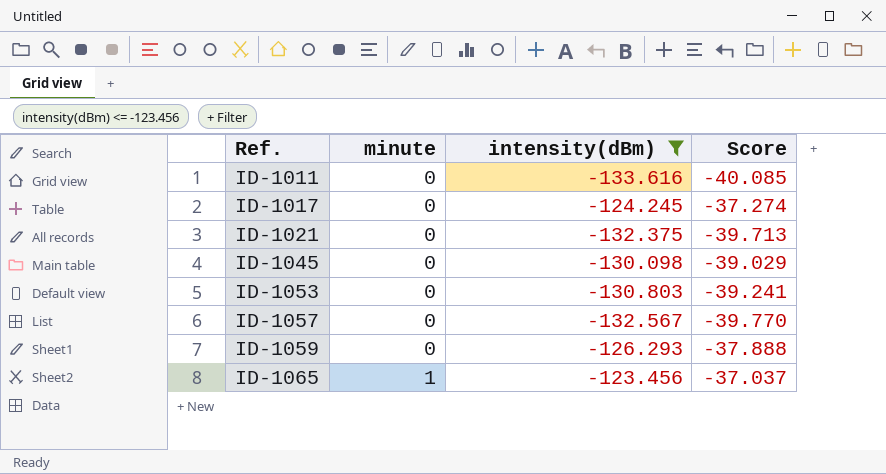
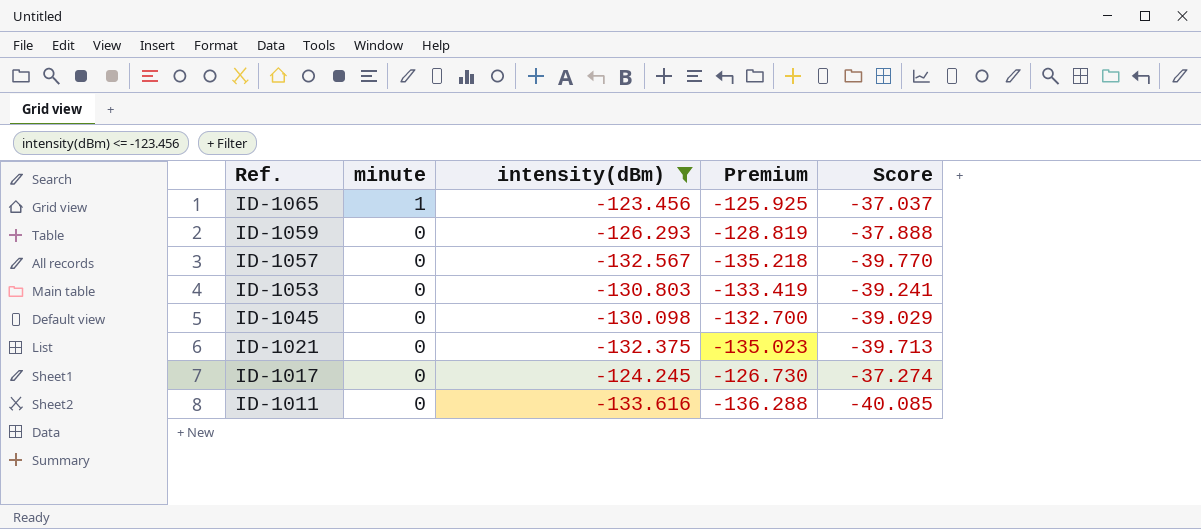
row order: Ref. ascending -> Ref. descending
column Premium | formula: none -> [intensity(dBm)] * 1.02

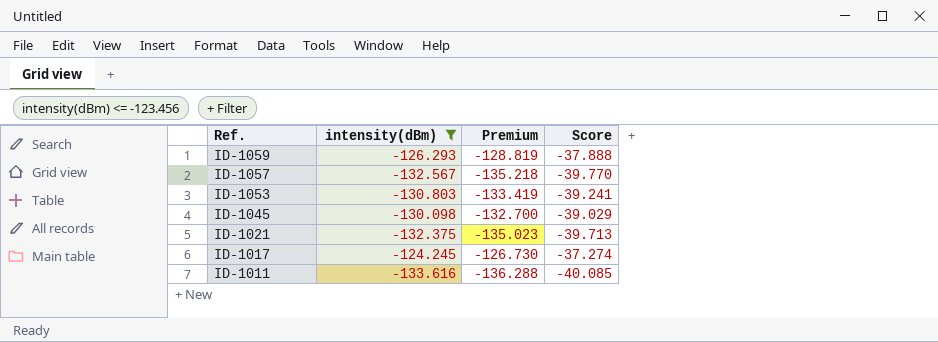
column minute | position: 2 -> none
row ID-1065: 1 | -123.456 | -125.925 | -37.037 -> none

